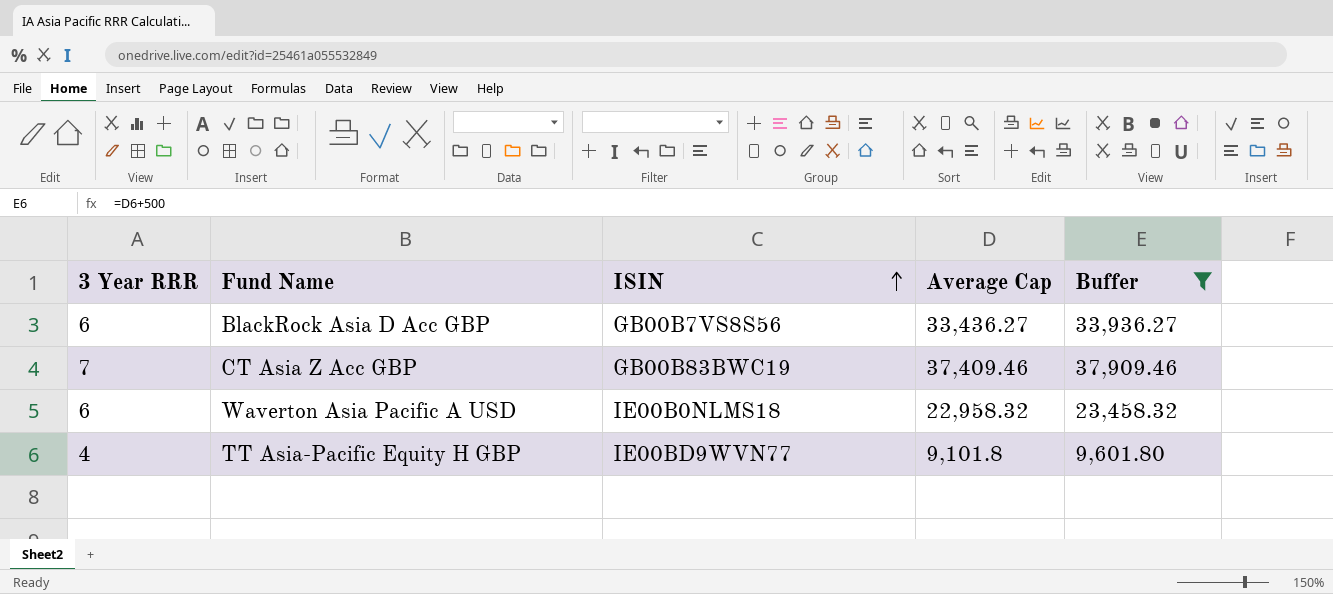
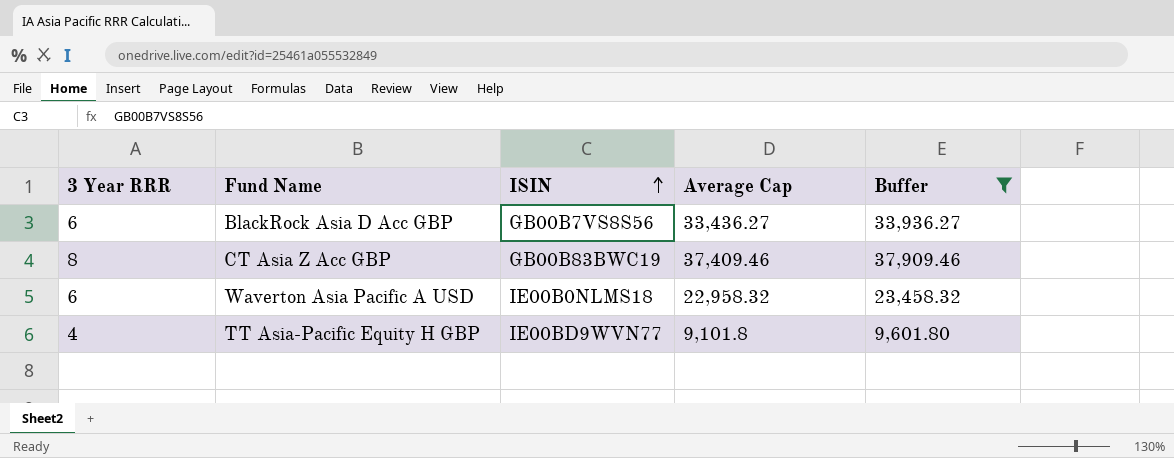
CT Asia Z Acc GBP | 3 Year RRR: 7 -> 8

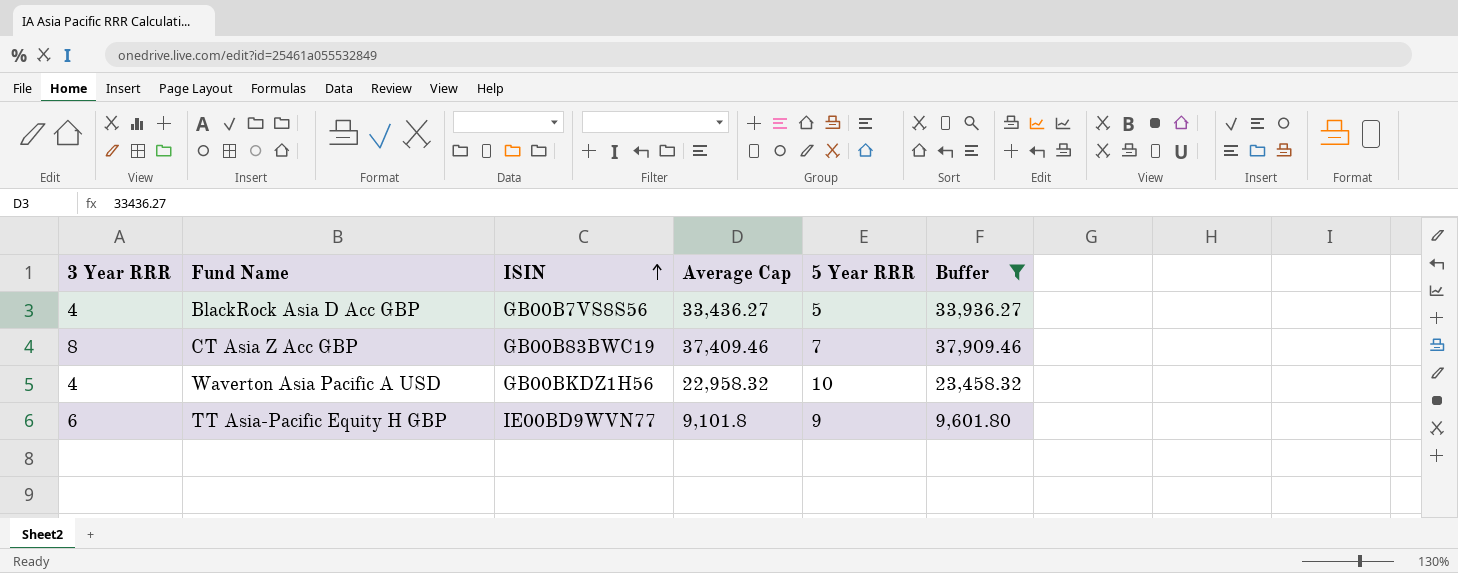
column 5 Year RRR | position: none -> 5
BlackRock Asia D Acc GBP | 3 Year RRR: 6 -> 4
Waverton Asia Pacific A USD | 3 Year RRR: 6 -> 4
Waverton Asia Pacific A USD | ISIN: IE00B0NLMS18 -> GB00BKDZ1H56
TT Asia-Pacific Equity H GBP | 3 Year RRR: 4 -> 6

